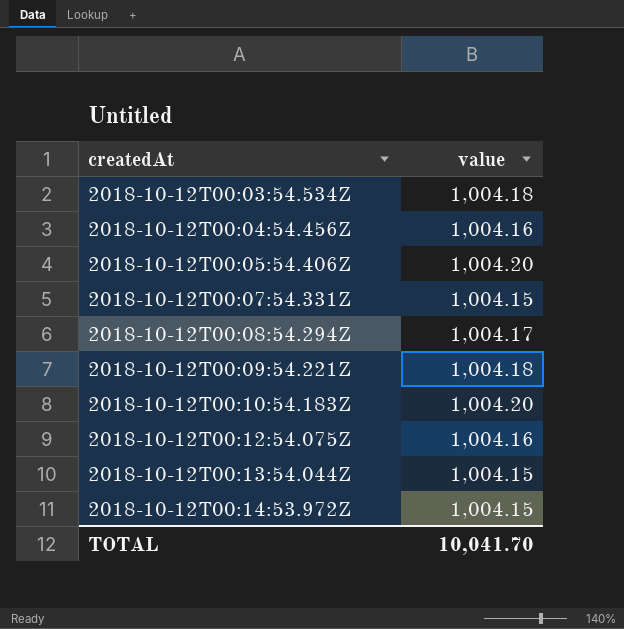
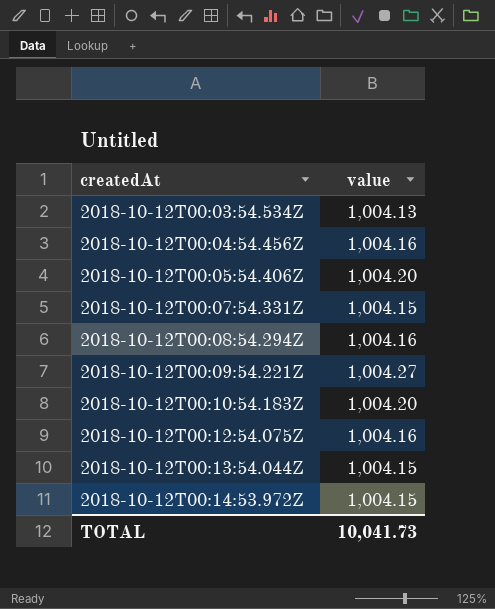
2018-10-12T00:03:54.534Z | value: 1,004.18 -> 1,004.13
2018-10-12T00:08:54.294Z | value: 1,004.17 -> 1,004.16
2018-10-12T00:09:54.221Z | value: 1,004.18 -> 1,004.27
TOTAL | value: 10,041.70 -> 10,041.73

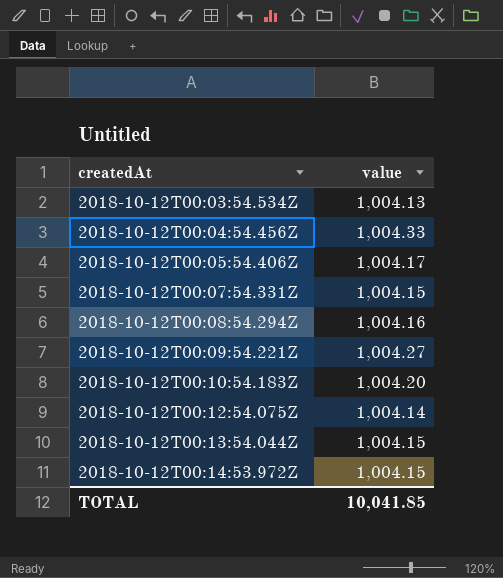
2018-10-12T00:04:54.456Z | value: 1,004.16 -> 1,004.33
2018-10-12T00:05:54.406Z | value: 1,004.20 -> 1,004.17
2018-10-12T00:12:54.075Z | value: 1,004.16 -> 1,004.14
TOTAL | value: 10,041.73 -> 10,041.85

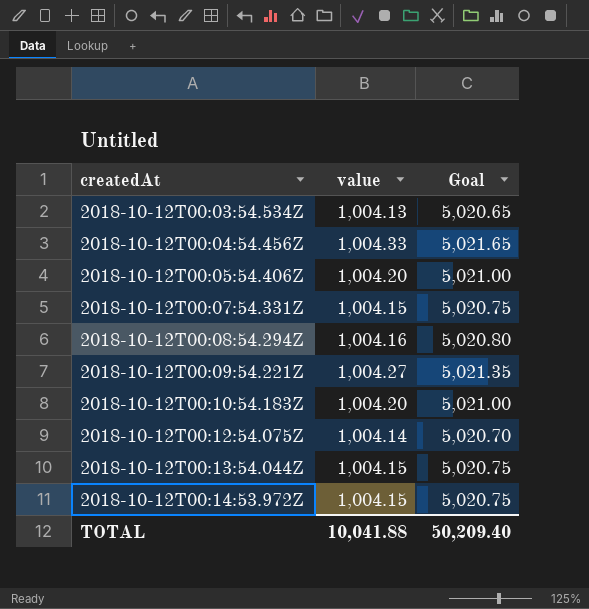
column Goal | formula: none -> [value] * 5
2018-10-12T00:05:54.406Z | value: 1,004.17 -> 1,004.20
TOTAL | value: 10,041.85 -> 10,041.88

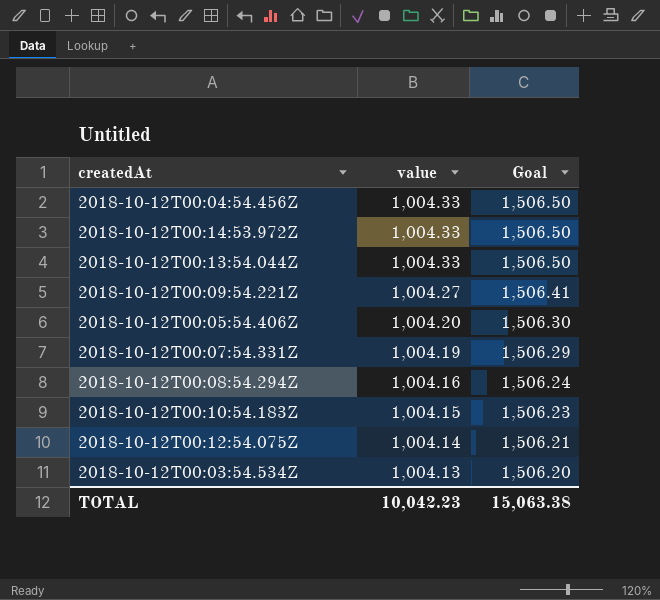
row order: createdAt ascending -> value descending
column Goal | formula: [value] * 5 -> [value] * 1.5
2018-10-12T00:14:53.972Z | value: 1,004.15 -> 1,004.33
2018-10-12T00:13:54.044Z | value: 1,004.15 -> 1,004.33
2018-10-12T00:07:54.331Z | value: 1,004.15 -> 1,004.19
2018-10-12T00:10:54.183Z | value: 1,004.20 -> 1,004.15
TOTAL | value: 10,041.88 -> 10,042.23
TOTAL | Goal: 50,209.40 -> 15,063.38

